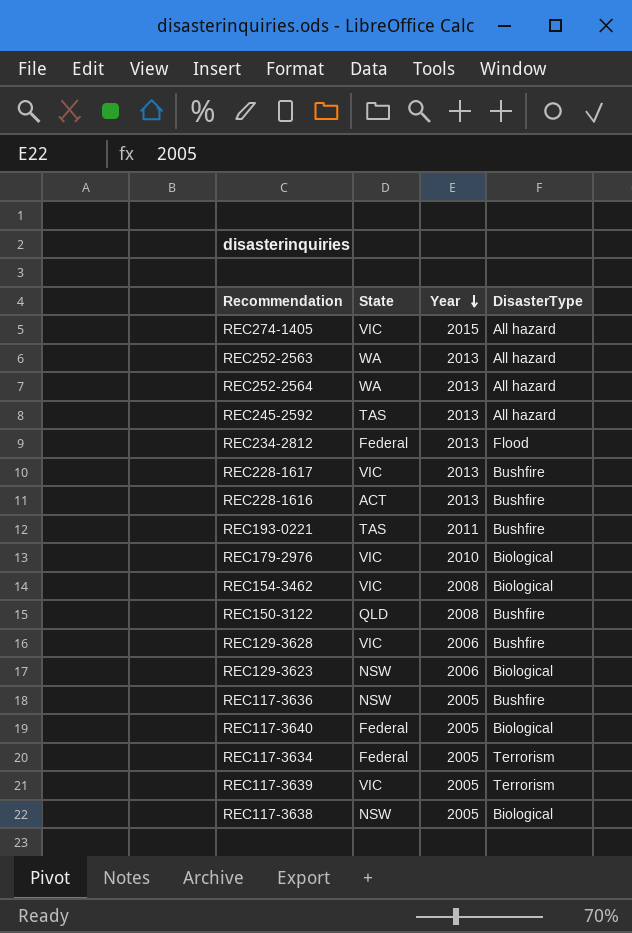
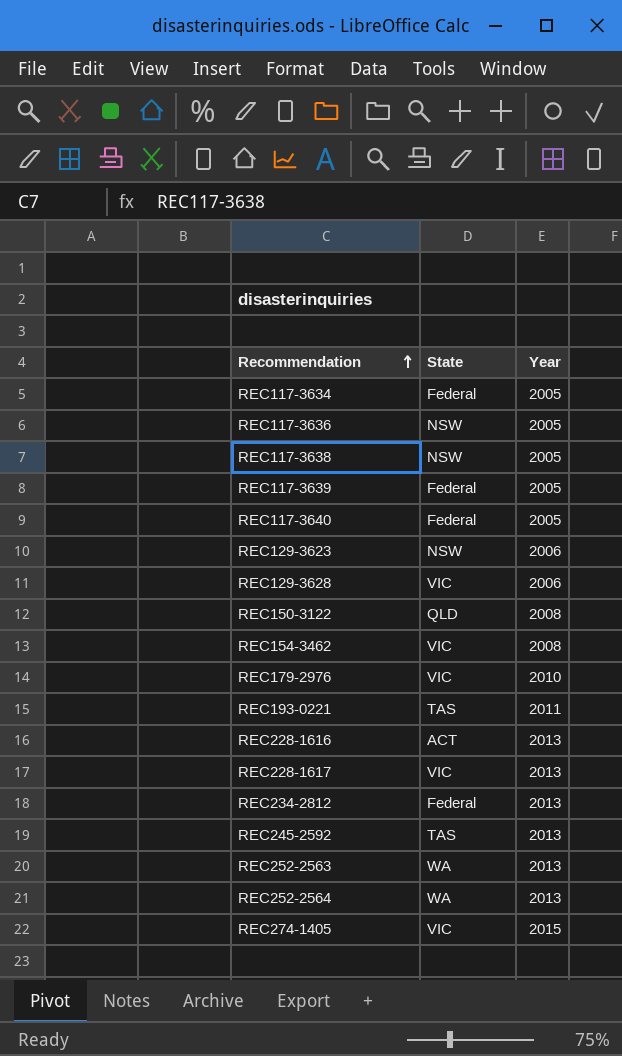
row order: Year descending -> Recommendation ascending
column DisasterType | position: 4 -> none
REC117-3639 | State: VIC -> Federal

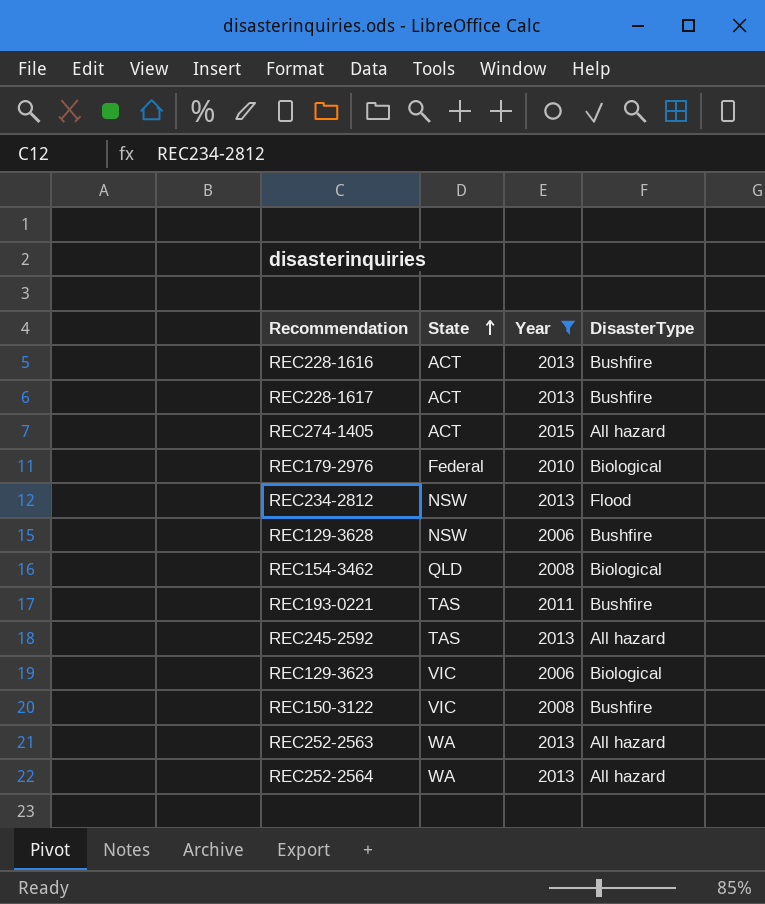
filter: none -> Year != 2005
row order: Recommendation ascending -> State ascending
column DisasterType | position: none -> 4
REC228-1617 | State: VIC -> ACT
REC274-1405 | State: VIC -> ACT
REC179-2976 | State: VIC -> Federal
REC234-2812 | State: Federal -> NSW
REC129-3628 | State: VIC -> NSW
REC154-3462 | State: VIC -> QLD
REC129-3623 | State: NSW -> VIC
REC150-3122 | State: QLD -> VIC

